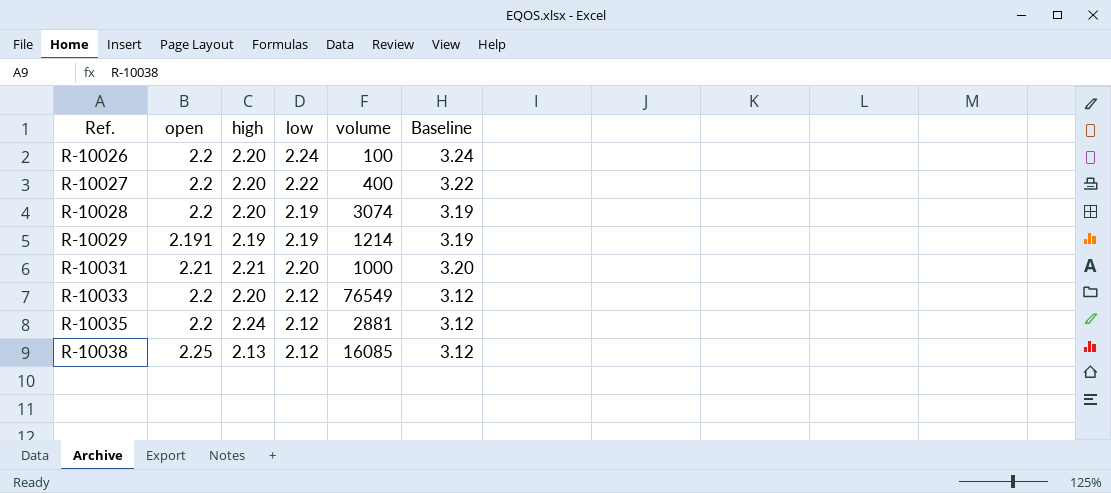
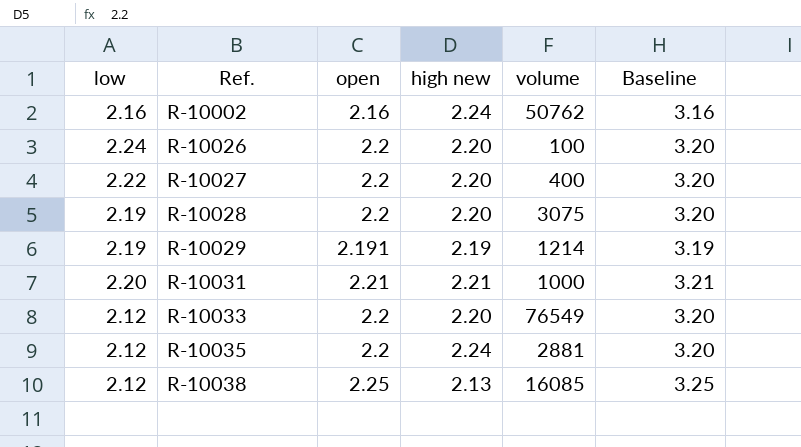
column low | position: 4 -> 1
column name: high -> high new
column Baseline | formula: [low] + 1 -> [open] + 1
row R-10002: none -> 2.16 | 2.16 | 2.24 | 50762 | 3.16
R-10028 | volume: 3074 -> 3075

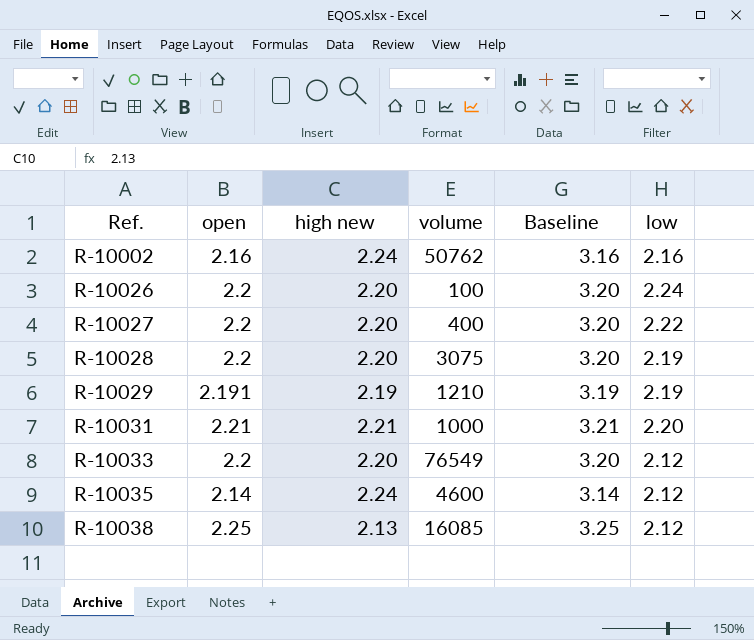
column low | position: 1 -> 6
R-10029 | volume: 1214 -> 1210
R-10035 | open: 2.2 -> 2.14
R-10035 | volume: 2881 -> 4600
R-10035 | Baseline: 3.20 -> 3.14

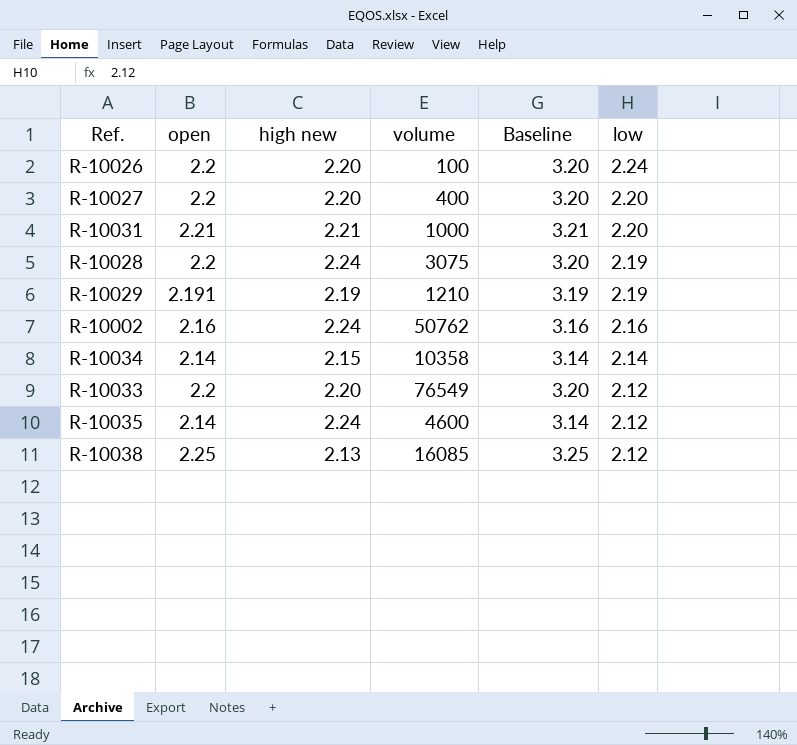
row order: Ref. ascending -> low descending
R-10027 | low: 2.22 -> 2.20
R-10028 | high new: 2.20 -> 2.24
row R-10034: none -> 2.14 | 2.15 | 10358 | 3.14 | 2.14

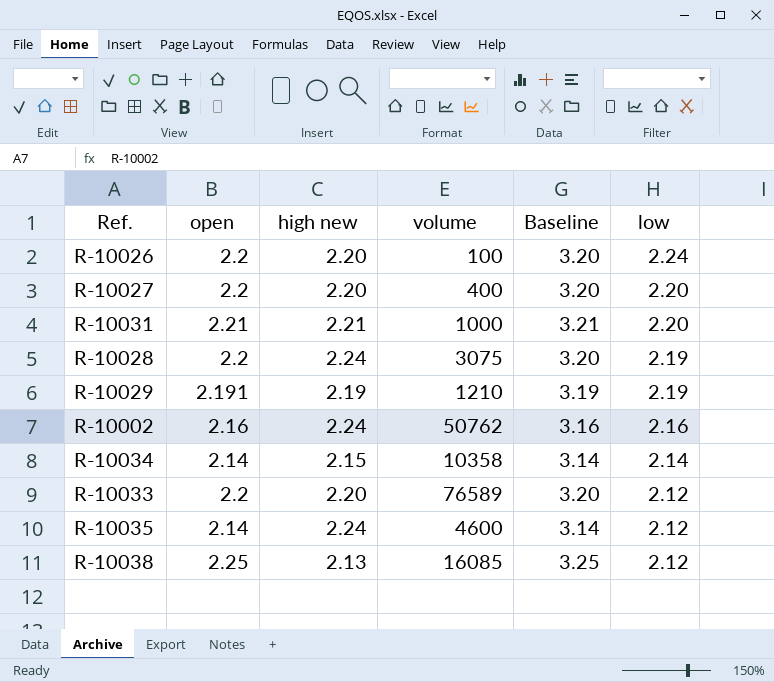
R-10033 | volume: 76549 -> 76589

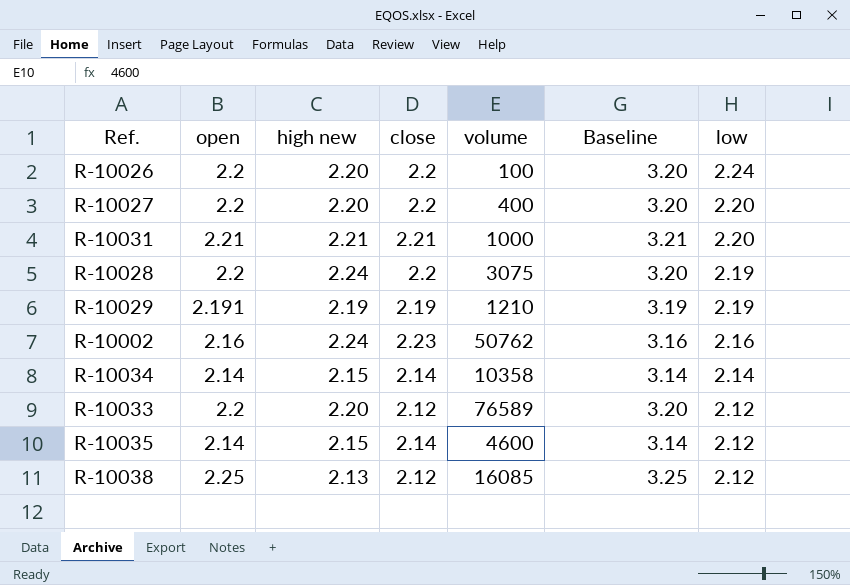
column close | position: none -> 4
R-10035 | high new: 2.24 -> 2.15

